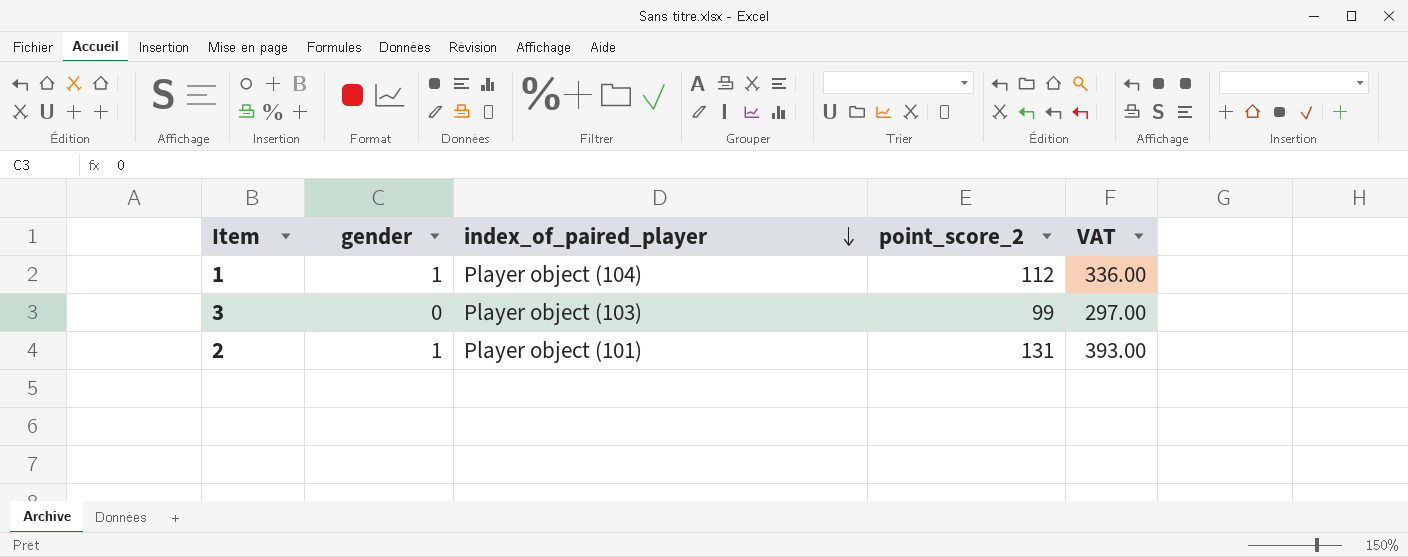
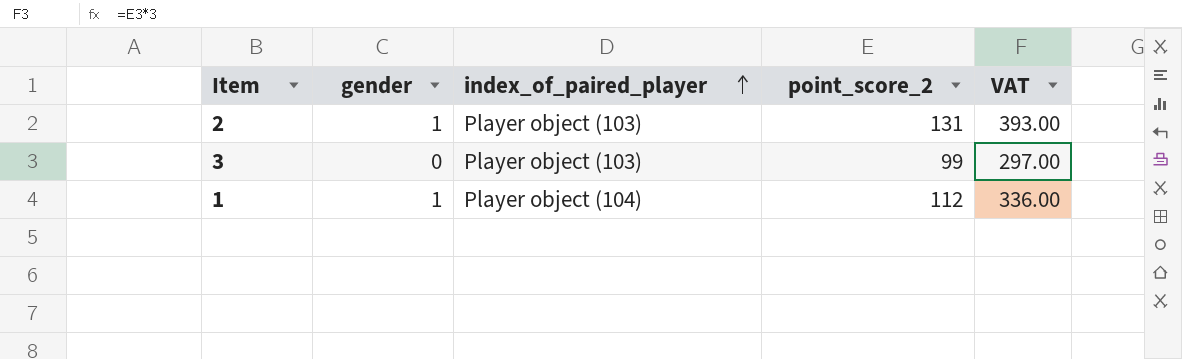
row order: index_of_paired_player descending -> index_of_paired_player ascending
2 | index_of_paired_player: Player object (101) -> Player object (103)

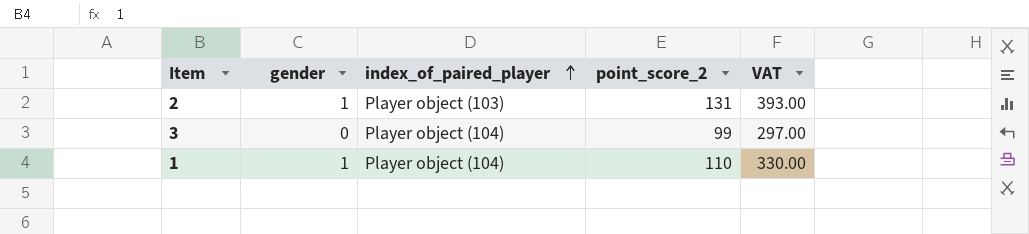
3 | index_of_paired_player: Player object (103) -> Player object (104)
1 | point_score_2: 112 -> 110
1 | VAT: 336.00 -> 330.00

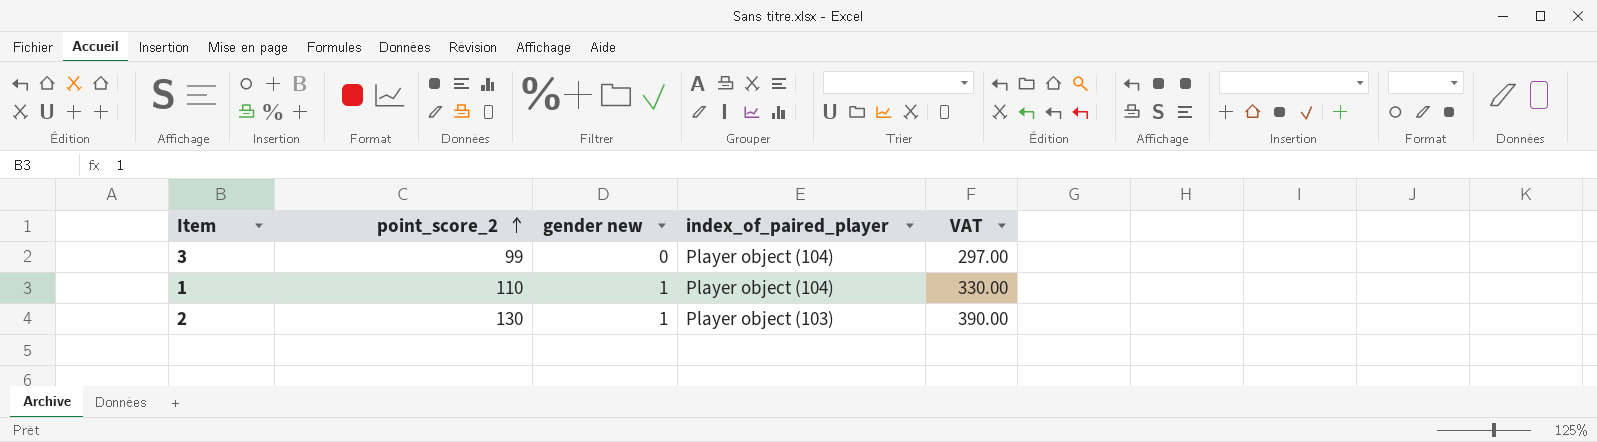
row order: index_of_paired_player ascending -> point_score_2 ascending
column point_score_2 | position: 4 -> 2
column name: gender -> gender new
2 | point_score_2: 131 -> 130
2 | VAT: 393.00 -> 390.00

